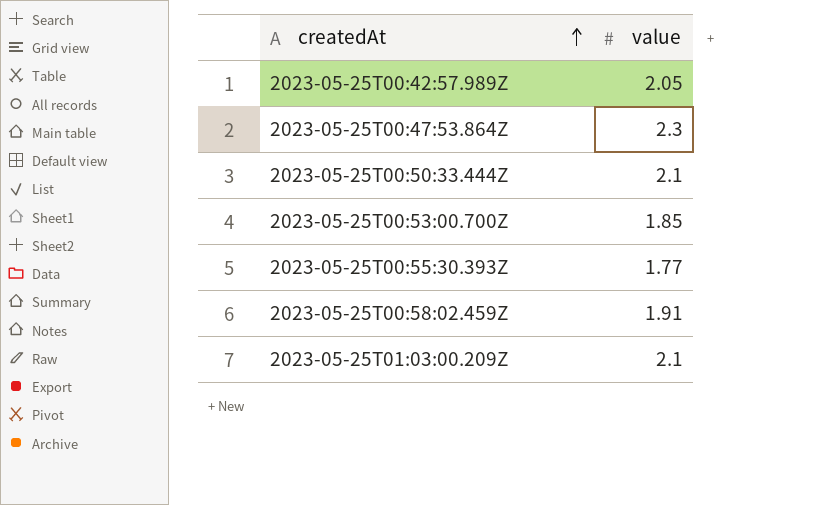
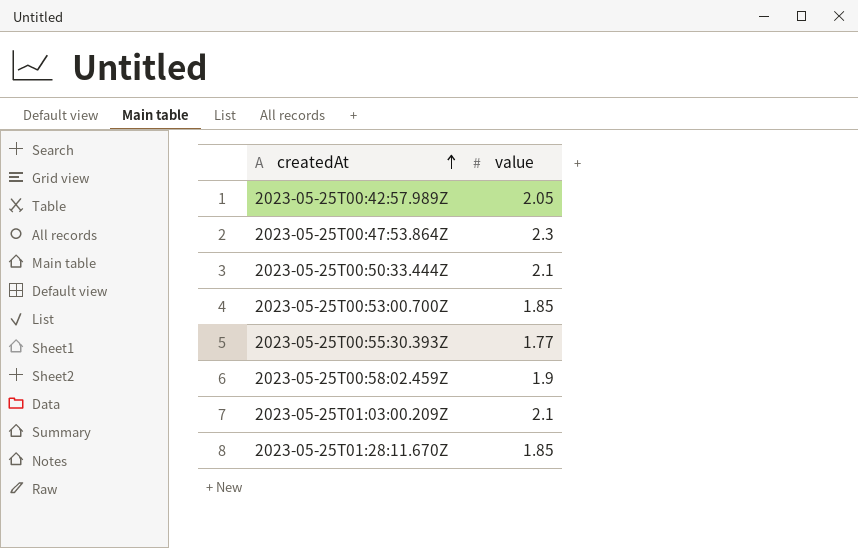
2023-05-25T00:58:02.459Z | value: 1.91 -> 1.9
row 2023-05-25T01:28:11.670Z: none -> 1.85

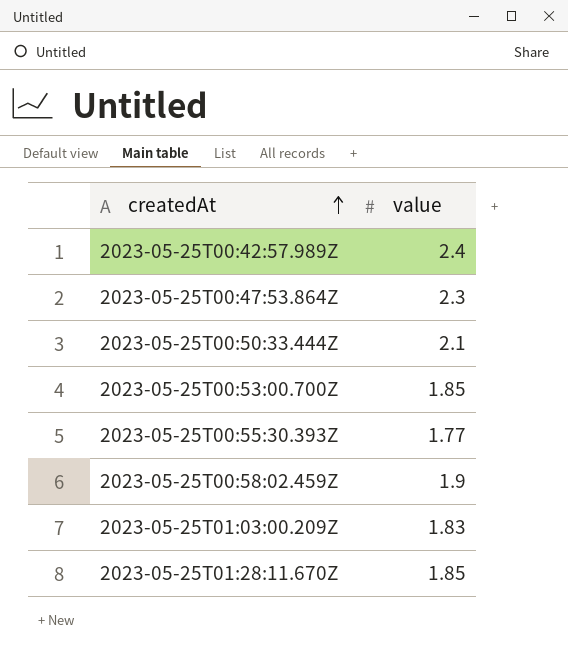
2023-05-25T00:42:57.989Z | value: 2.05 -> 2.4
2023-05-25T01:03:00.209Z | value: 2.1 -> 1.83

